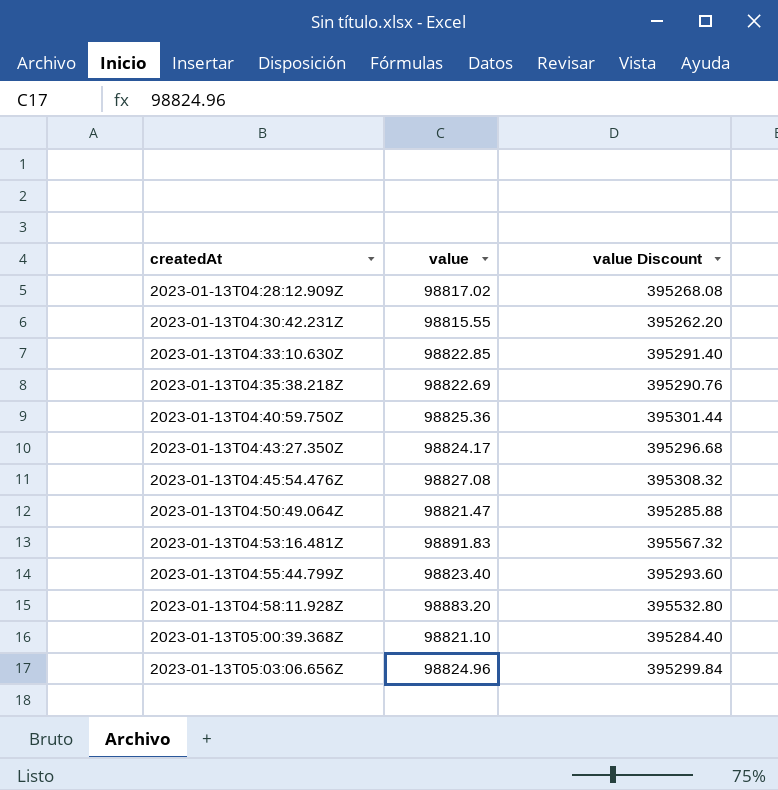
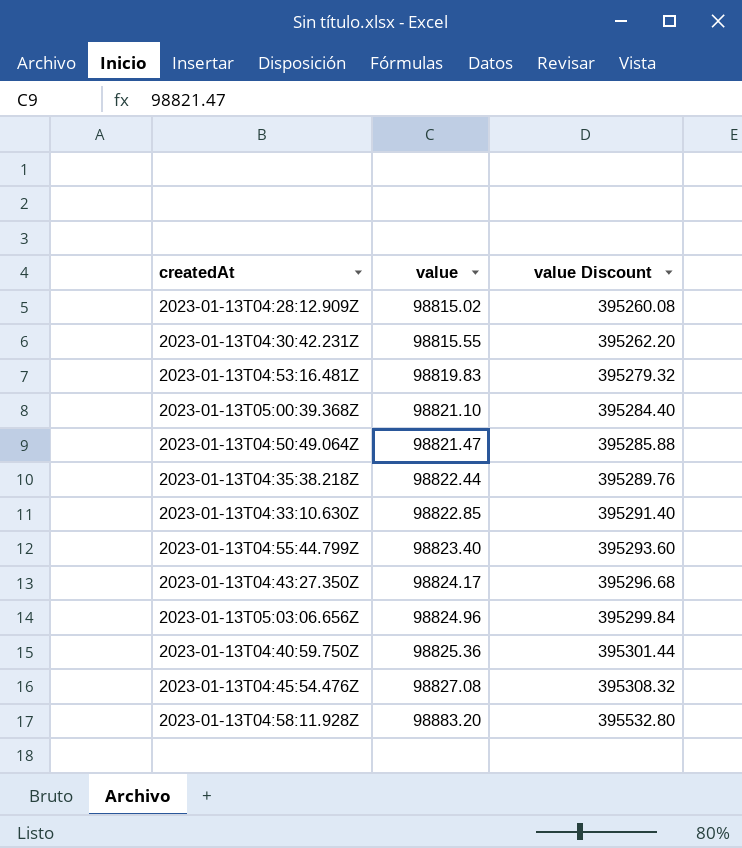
row order: createdAt ascending -> value ascending
2023-01-13T04:28:12.909Z | value: 98817.02 -> 98815.02
2023-01-13T04:28:12.909Z | value Discount: 395268.08 -> 395260.08
2023-01-13T04:53:16.481Z | value: 98891.83 -> 98819.83
2023-01-13T04:53:16.481Z | value Discount: 395567.32 -> 395279.32
2023-01-13T04:35:38.218Z | value: 98822.69 -> 98822.44
2023-01-13T04:35:38.218Z | value Discount: 395290.76 -> 395289.76

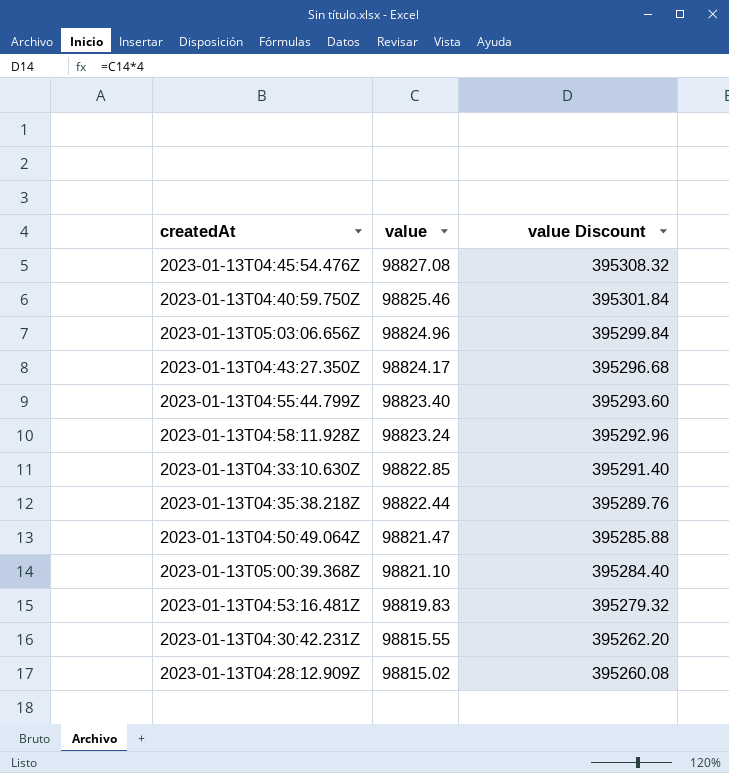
row order: value ascending -> value descending
2023-01-13T04:40:59.750Z | value: 98825.36 -> 98825.46
2023-01-13T04:40:59.750Z | value Discount: 395301.44 -> 395301.84
2023-01-13T04:58:11.928Z | value: 98883.20 -> 98823.24
2023-01-13T04:58:11.928Z | value Discount: 395532.80 -> 395292.96

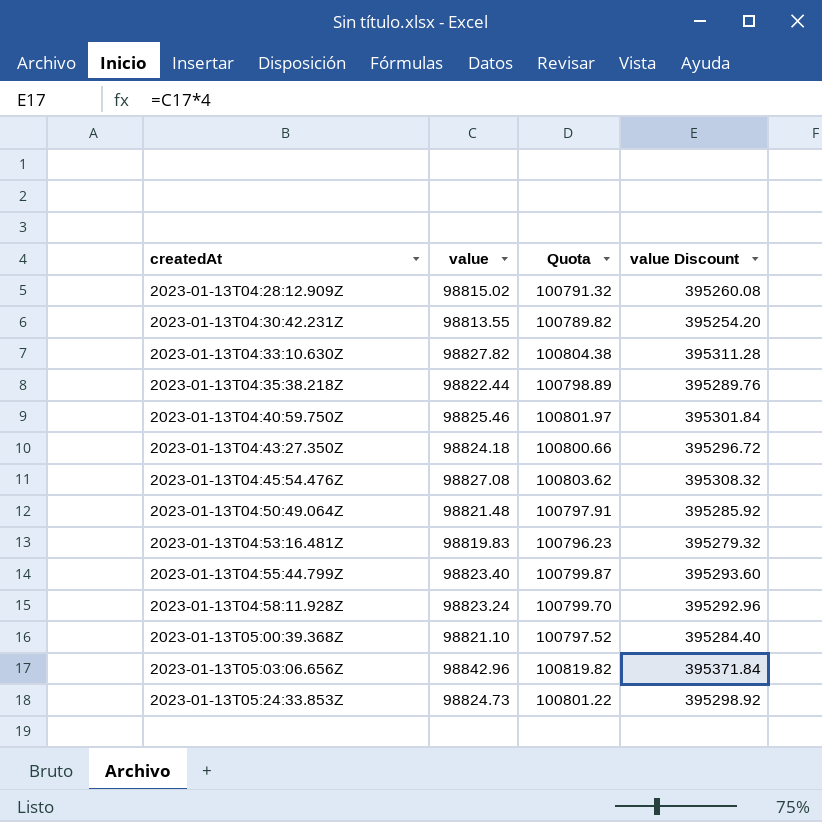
row order: value descending -> createdAt ascending
column Quota | formula: none -> [value] * 1.02
2023-01-13T04:30:42.231Z | value: 98815.55 -> 98813.55
2023-01-13T04:30:42.231Z | value Discount: 395262.20 -> 395254.20
2023-01-13T04:33:10.630Z | value: 98822.85 -> 98827.82
2023-01-13T04:33:10.630Z | value Discount: 395291.40 -> 395311.28
2023-01-13T04:43:27.350Z | value: 98824.17 -> 98824.18
2023-01-13T04:43:27.350Z | value Discount: 395296.68 -> 395296.72
2023-01-13T04:50:49.064Z | value: 98821.47 -> 98821.48
2023-01-13T04:50:49.064Z | value Discount: 395285.88 -> 395285.92
2023-01-13T05:03:06.656Z | value: 98824.96 -> 98842.96
2023-01-13T05:03:06.656Z | value Discount: 395299.84 -> 395371.84
row 2023-01-13T05:24:33.853Z: none -> 98824.73 | 100801.22 | 395298.92

